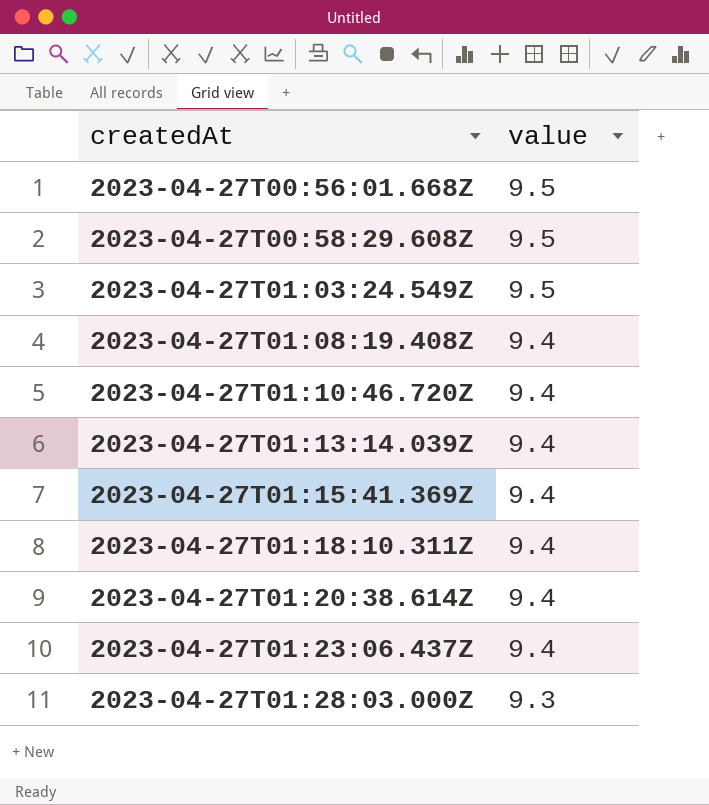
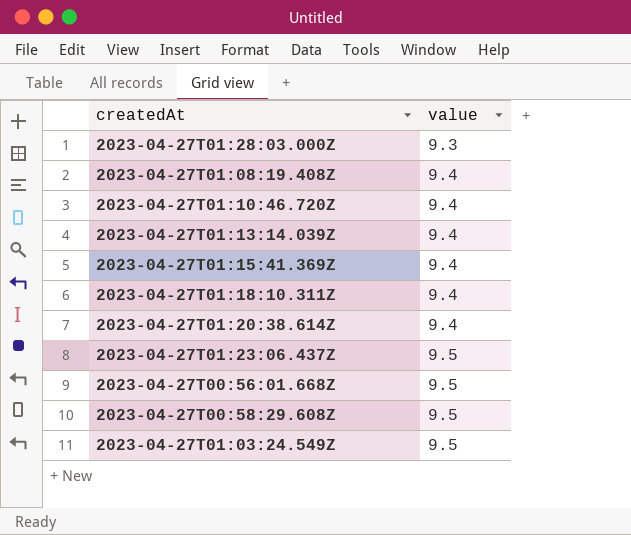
row order: createdAt ascending -> value ascending
2023-04-27T01:23:06.437Z | value: 9.4 -> 9.5

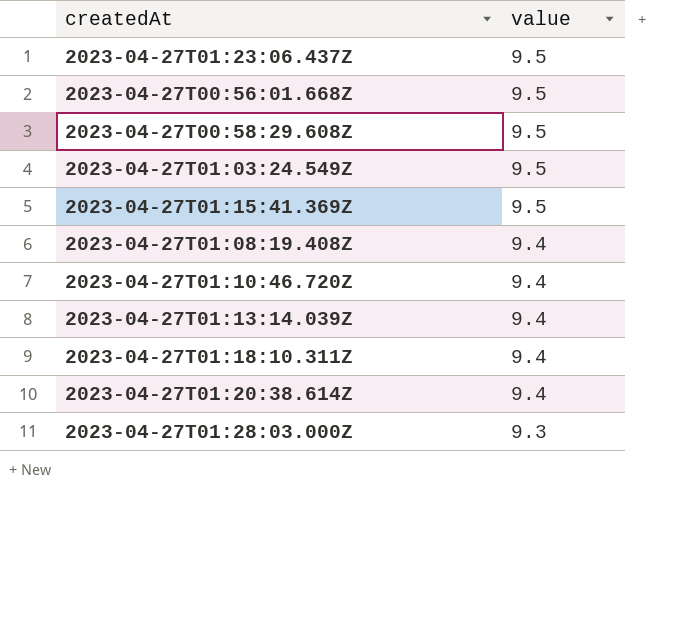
row order: value ascending -> value descending
2023-04-27T01:15:41.369Z | value: 9.4 -> 9.5

